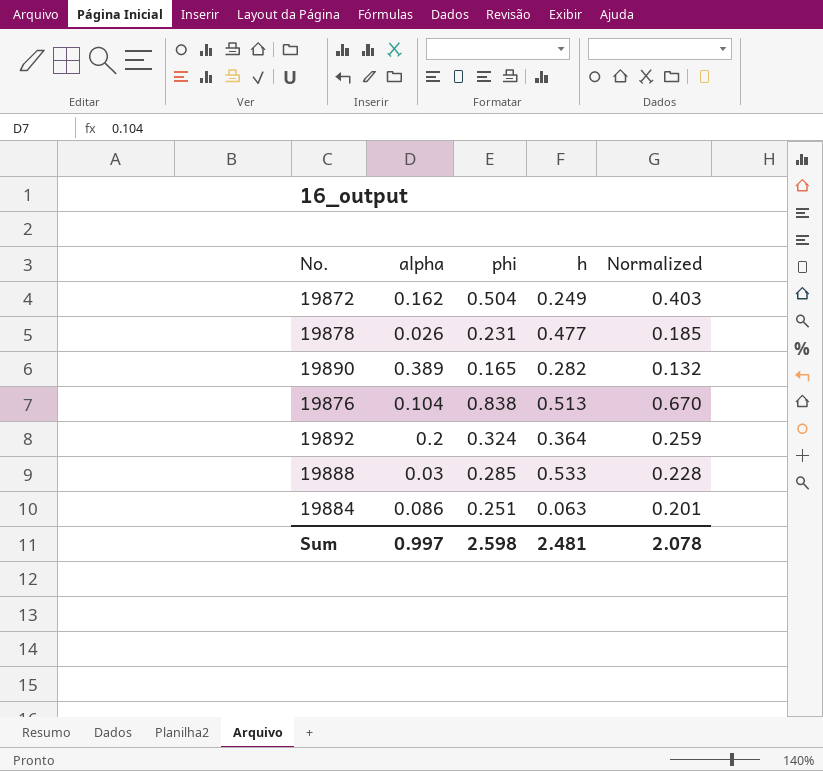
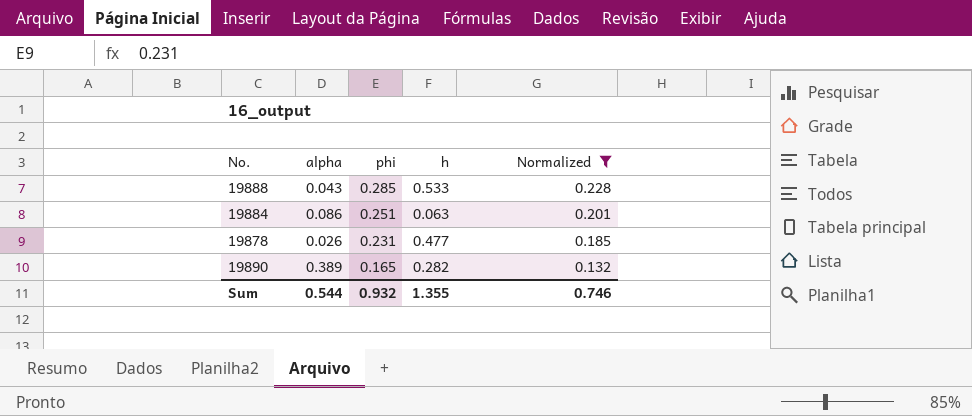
filter: none -> Normalized <= 0.228
row order: none -> phi descending
19888 | alpha: 0.03 -> 0.043
Sum | alpha: 0.997 -> 0.544
Sum | phi: 2.598 -> 0.932
Sum | h: 2.481 -> 1.355
Sum | Normalized: 2.078 -> 0.746

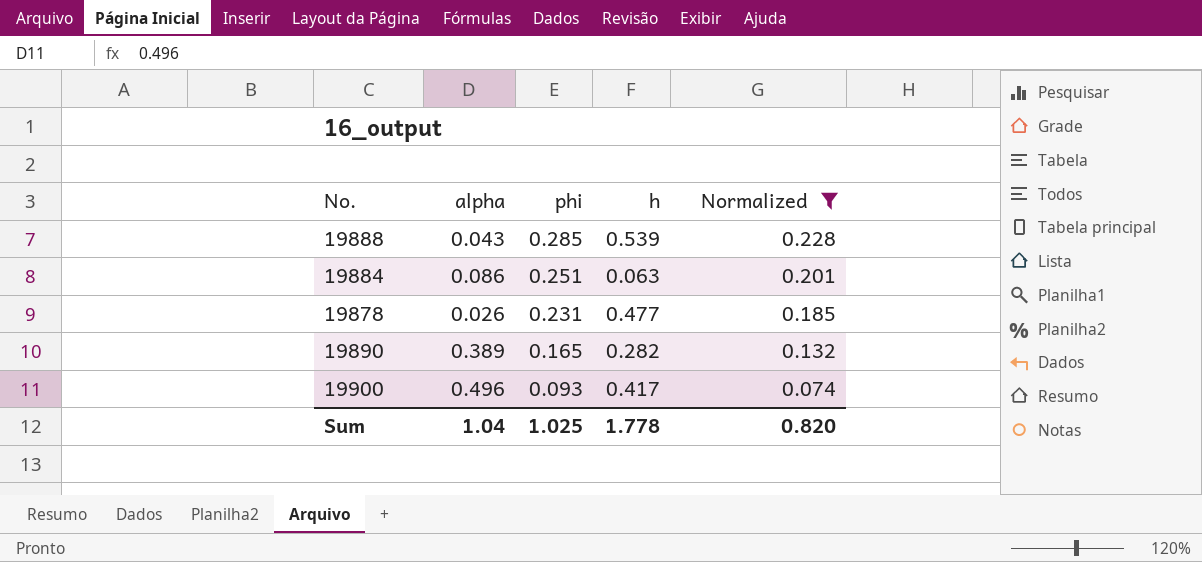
19888 | h: 0.533 -> 0.539
row 19900: none -> 0.496 | 0.093 | 0.417 | 0.074
Sum | alpha: 0.544 -> 1.04
Sum | phi: 0.932 -> 1.025
Sum | h: 1.355 -> 1.778
Sum | Normalized: 0.746 -> 0.820

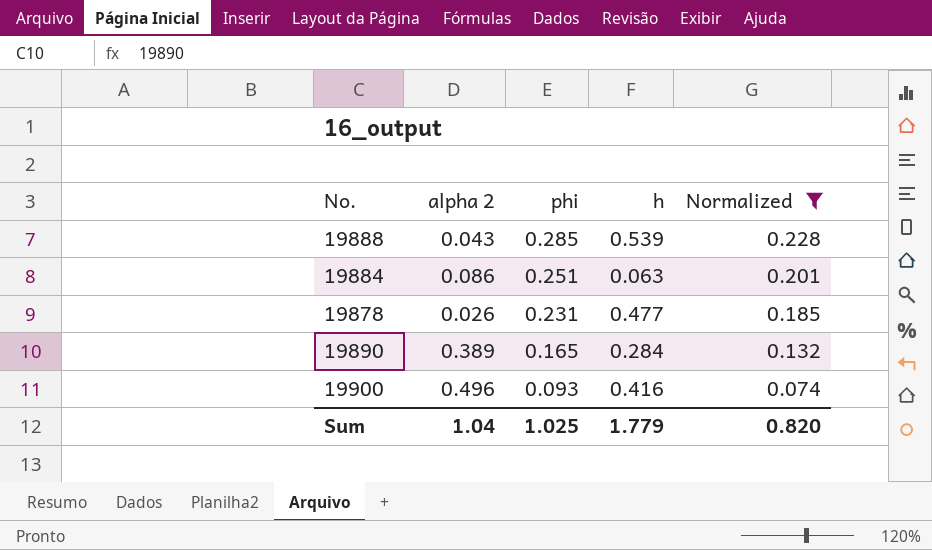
column name: alpha -> alpha 2
19890 | h: 0.282 -> 0.284
19900 | h: 0.417 -> 0.416
Sum | h: 1.778 -> 1.779

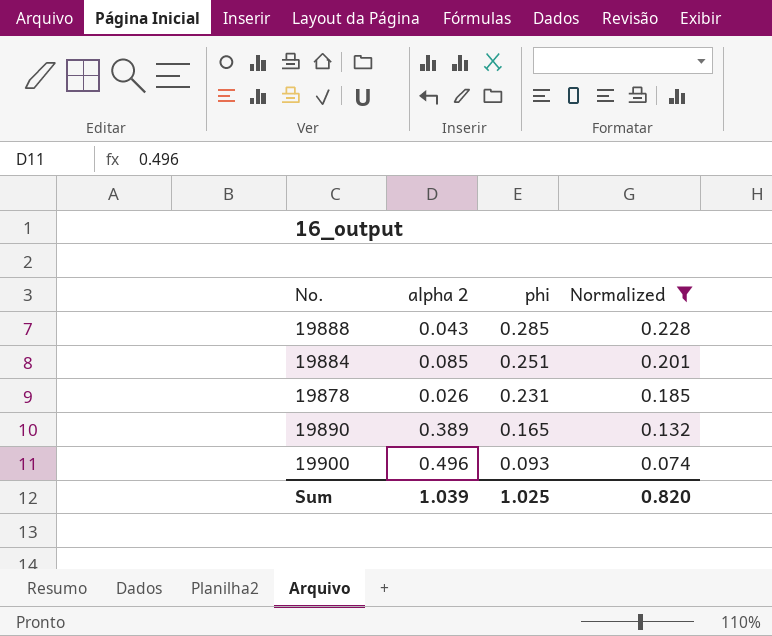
column h | position: 4 -> none
19884 | alpha 2: 0.086 -> 0.085
Sum | alpha 2: 1.04 -> 1.039

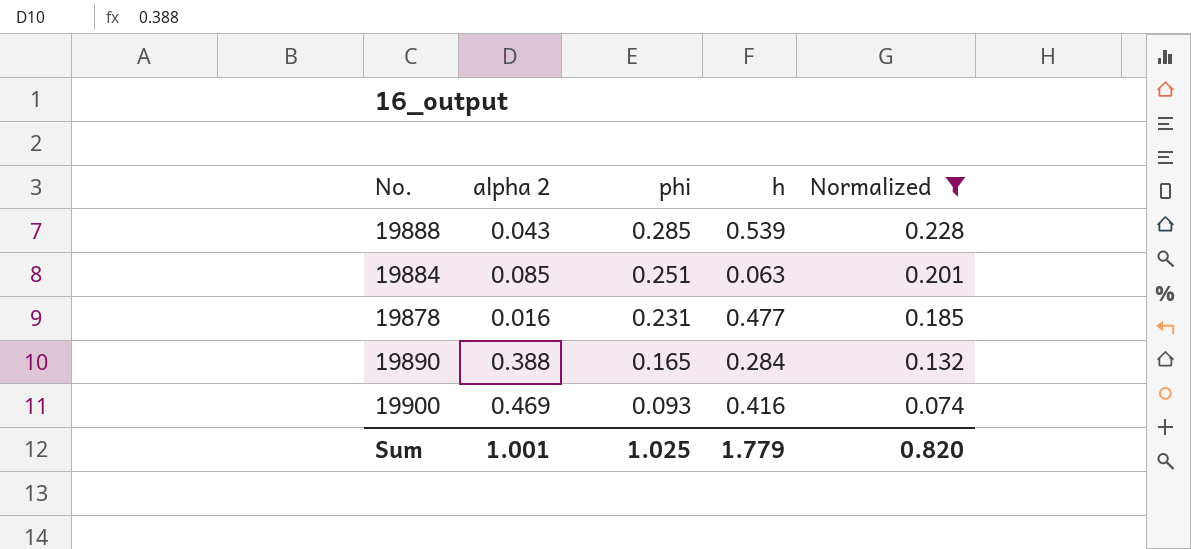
column h | position: none -> 4
19878 | alpha 2: 0.026 -> 0.016
19890 | alpha 2: 0.389 -> 0.388
19900 | alpha 2: 0.496 -> 0.469
Sum | alpha 2: 1.039 -> 1.001

